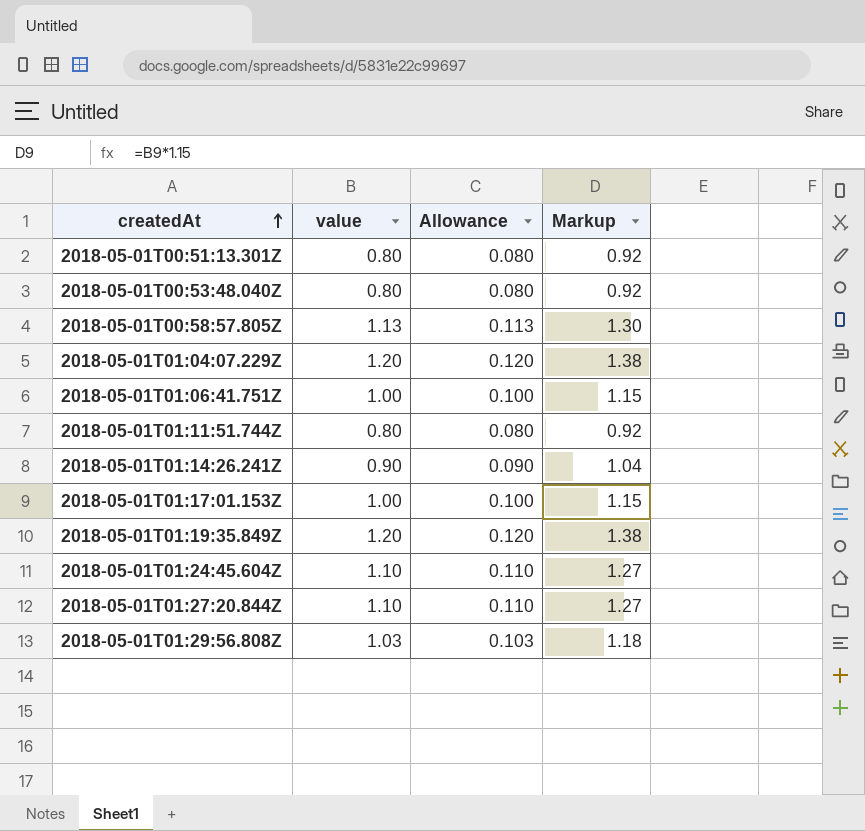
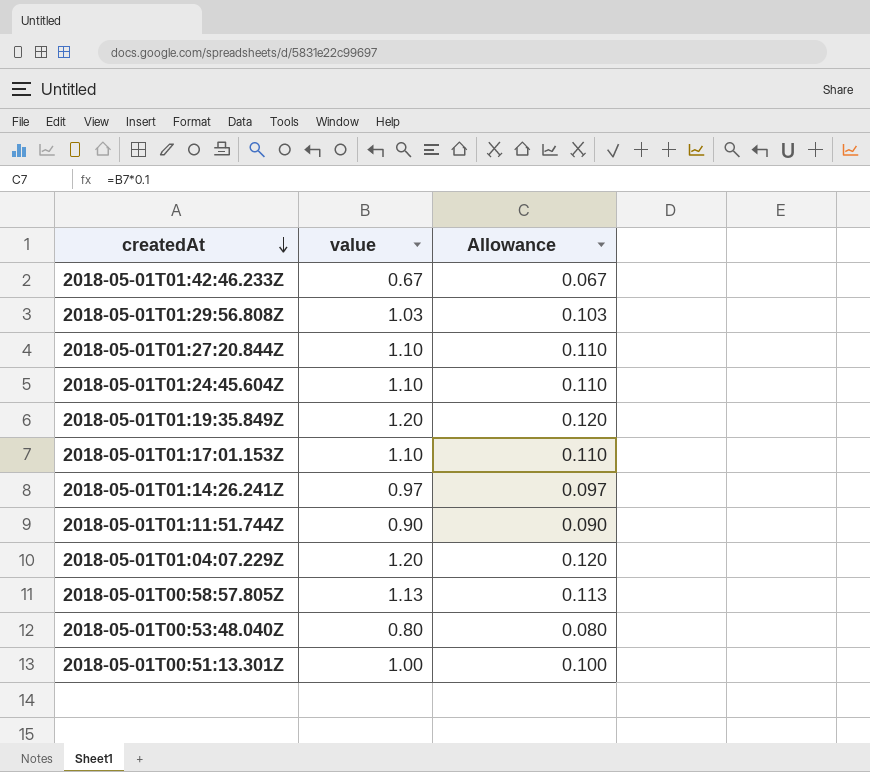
row order: createdAt ascending -> createdAt descending
column Markup | formula: [value] * 1.15 -> none
row 2018-05-01T01:06:41.751Z: 1.00 | 0.100 | 1.15 -> none
row 2018-05-01T01:42:46.233Z: none -> 0.67 | 0.067
2018-05-01T01:17:01.153Z | value: 1.00 -> 1.10
2018-05-01T01:17:01.153Z | Allowance: 0.100 -> 0.110
2018-05-01T01:14:26.241Z | value: 0.90 -> 0.97
2018-05-01T01:14:26.241Z | Allowance: 0.090 -> 0.097
2018-05-01T01:11:51.744Z | value: 0.80 -> 0.90
2018-05-01T01:11:51.744Z | Allowance: 0.080 -> 0.090
2018-05-01T00:51:13.301Z | value: 0.80 -> 1.00
2018-05-01T00:51:13.301Z | Allowance: 0.080 -> 0.100

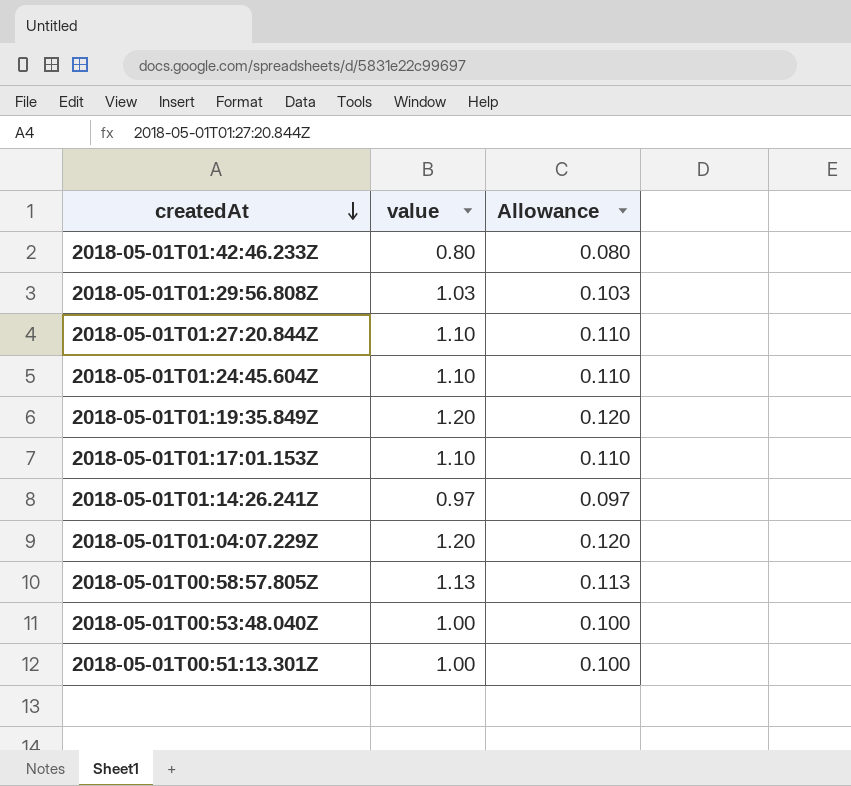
row 2018-05-01T01:11:51.744Z: 0.90 | 0.090 -> none
2018-05-01T01:42:46.233Z | value: 0.67 -> 0.80
2018-05-01T01:42:46.233Z | Allowance: 0.067 -> 0.080
2018-05-01T00:53:48.040Z | value: 0.80 -> 1.00
2018-05-01T00:53:48.040Z | Allowance: 0.080 -> 0.100

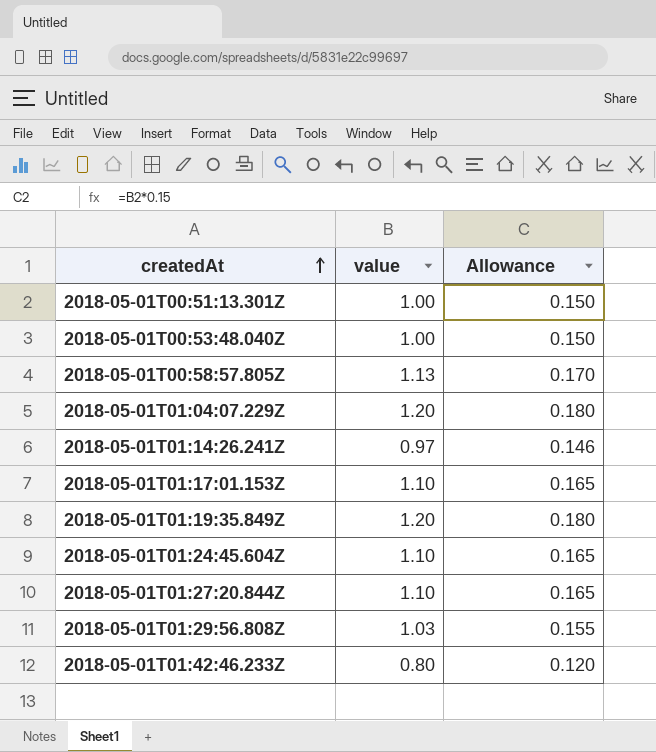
row order: createdAt descending -> createdAt ascending
column Allowance | formula: [value] * 0.1 -> [value] * 0.15

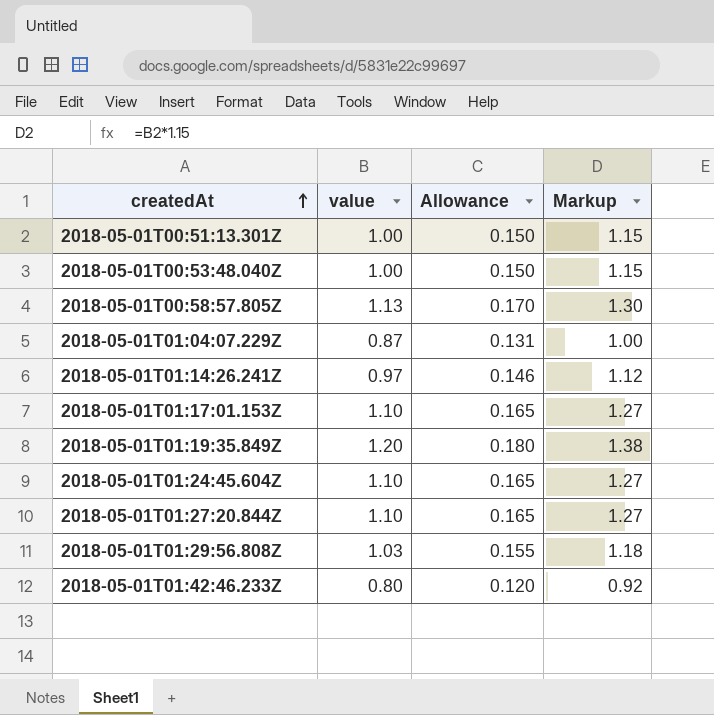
column Markup | formula: none -> [value] * 1.15
2018-05-01T01:04:07.229Z | value: 1.20 -> 0.87
2018-05-01T01:04:07.229Z | Allowance: 0.180 -> 0.131

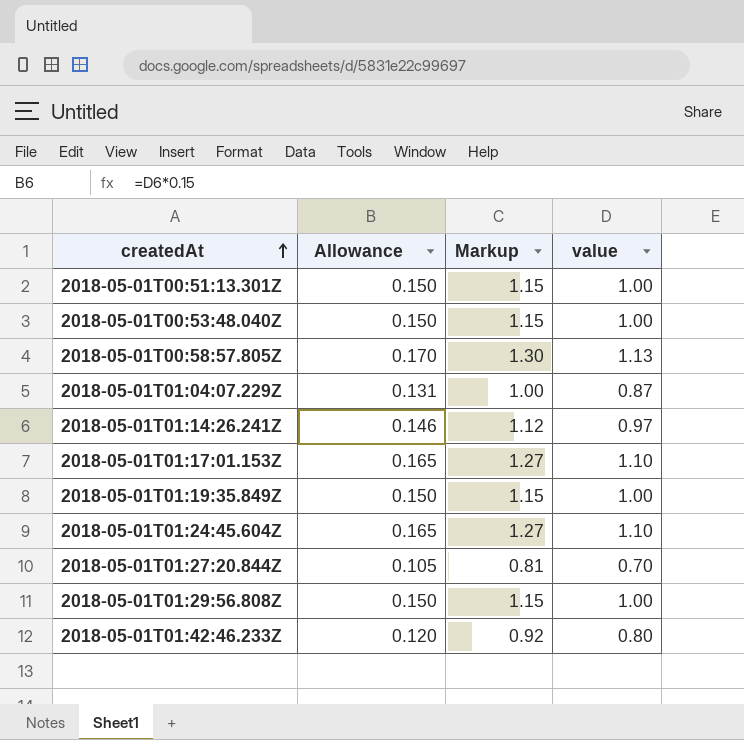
column value | position: 2 -> 4
2018-05-01T01:19:35.849Z | Allowance: 0.180 -> 0.150
2018-05-01T01:19:35.849Z | Markup: 1.38 -> 1.15
2018-05-01T01:19:35.849Z | value: 1.20 -> 1.00
2018-05-01T01:27:20.844Z | Allowance: 0.165 -> 0.105
2018-05-01T01:27:20.844Z | Markup: 1.27 -> 0.81
2018-05-01T01:27:20.844Z | value: 1.10 -> 0.70
2018-05-01T01:29:56.808Z | Allowance: 0.155 -> 0.150
2018-05-01T01:29:56.808Z | Markup: 1.18 -> 1.15
2018-05-01T01:29:56.808Z | value: 1.03 -> 1.00

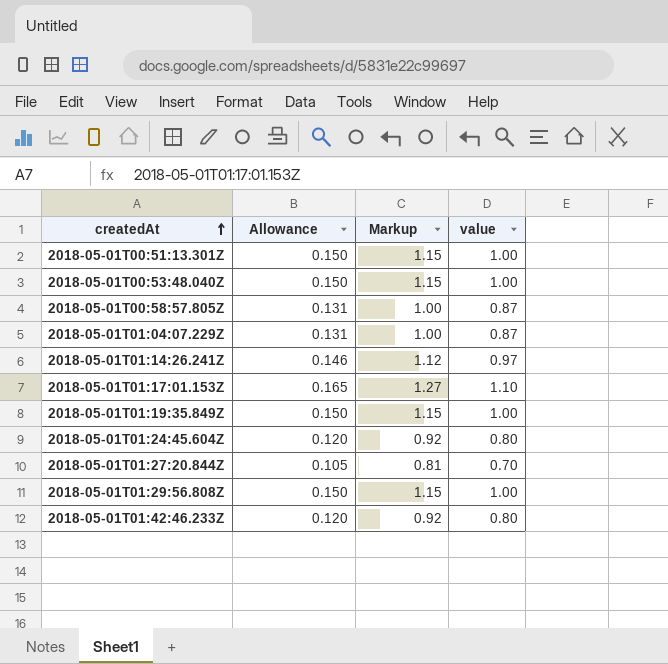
2018-05-01T00:58:57.805Z | Allowance: 0.170 -> 0.131
2018-05-01T00:58:57.805Z | Markup: 1.30 -> 1.00
2018-05-01T00:58:57.805Z | value: 1.13 -> 0.87
2018-05-01T01:24:45.604Z | Allowance: 0.165 -> 0.120
2018-05-01T01:24:45.604Z | Markup: 1.27 -> 0.92
2018-05-01T01:24:45.604Z | value: 1.10 -> 0.80

